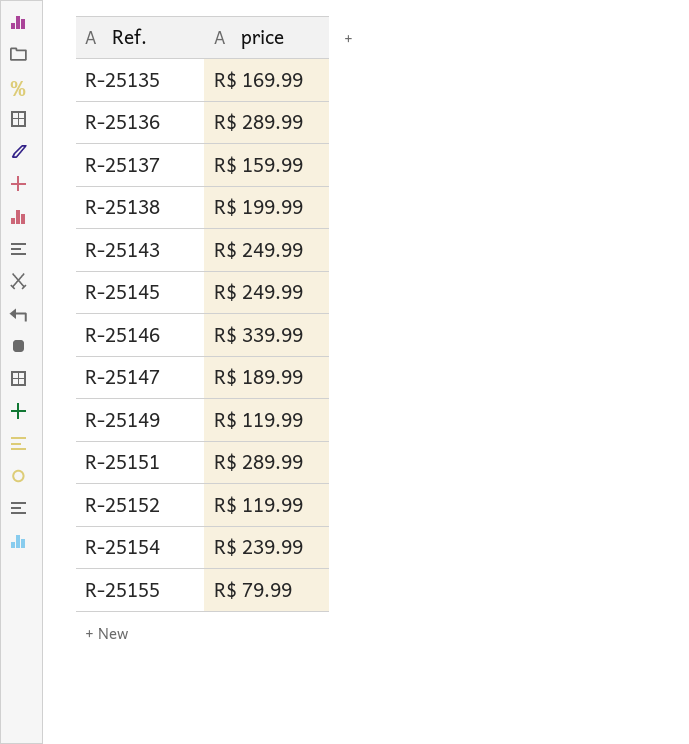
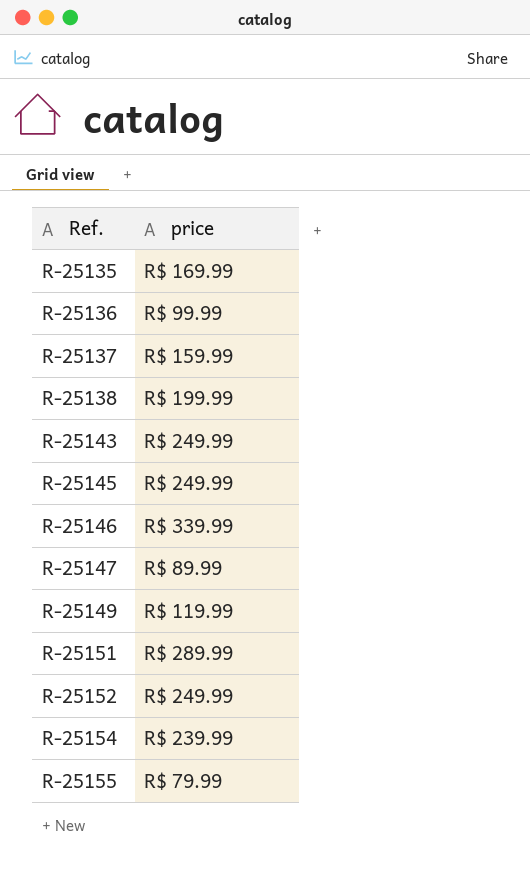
R-25136 | price: R$ 289.99 -> R$ 99.99
R-25147 | price: R$ 189.99 -> R$ 89.99
R-25152 | price: R$ 119.99 -> R$ 249.99

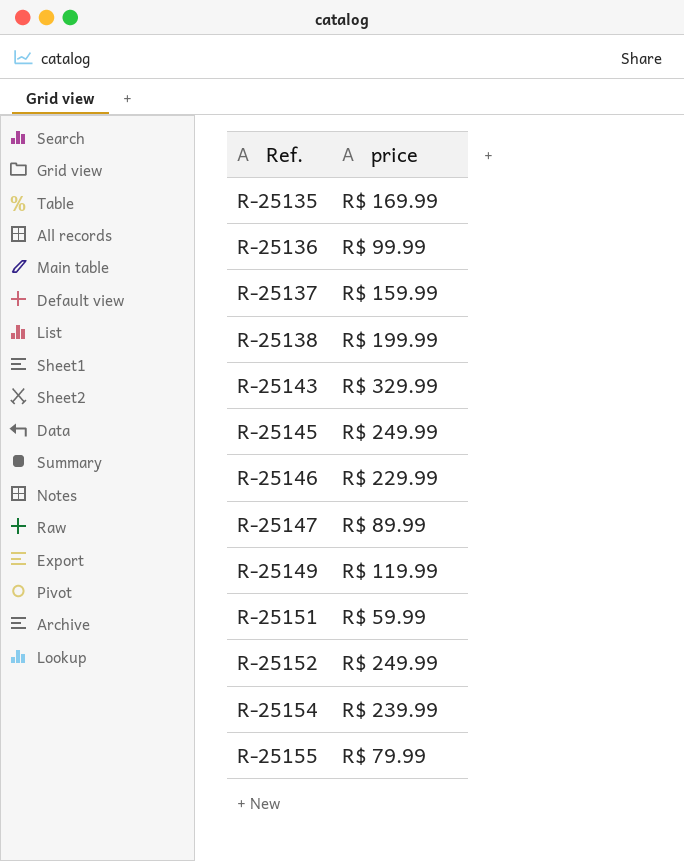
R-25143 | price: R$ 249.99 -> R$ 329.99
R-25146 | price: R$ 339.99 -> R$ 229.99
R-25151 | price: R$ 289.99 -> R$ 59.99

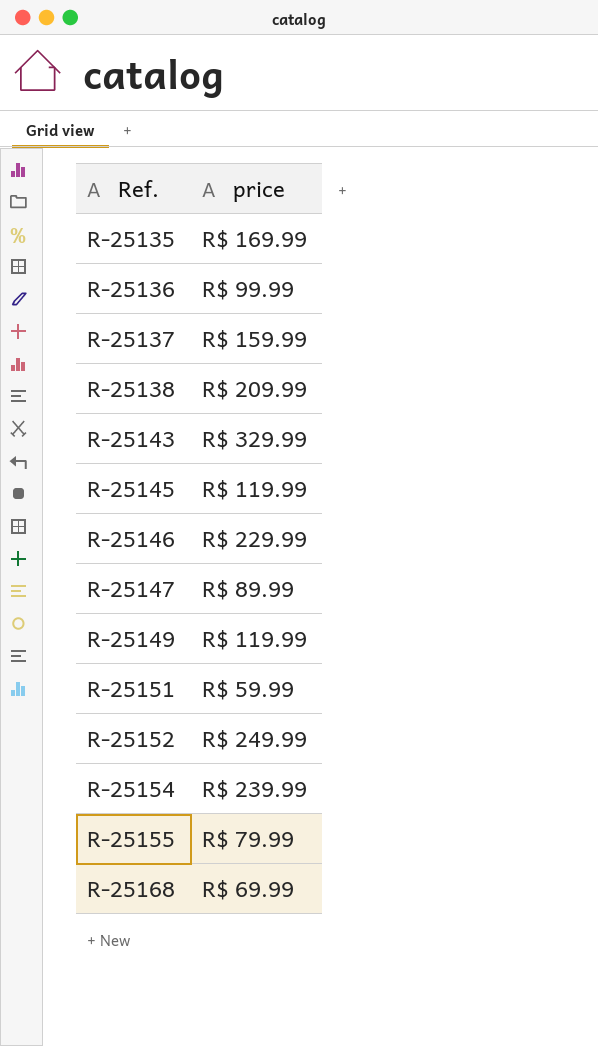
R-25138 | price: R$ 199.99 -> R$ 209.99
R-25145 | price: R$ 249.99 -> R$ 119.99
row R-25168: none -> R$ 69.99

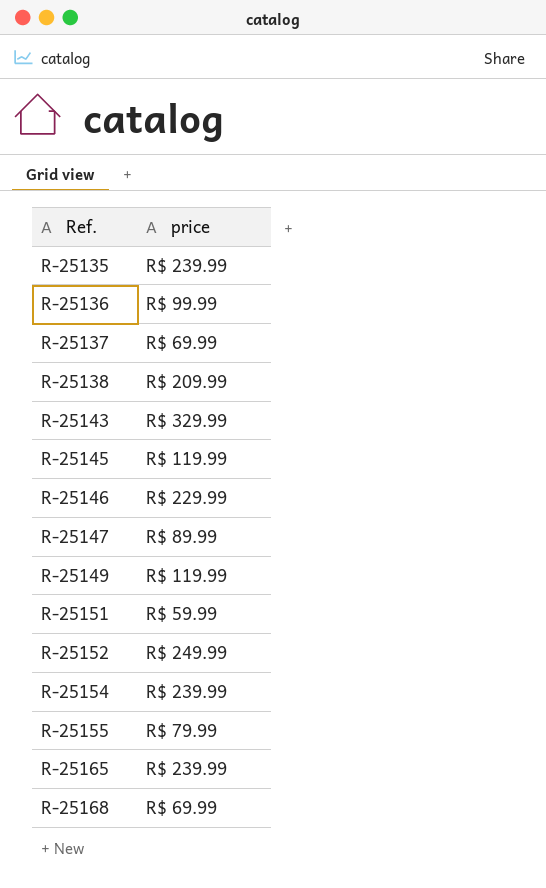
R-25135 | price: R$ 169.99 -> R$ 239.99
R-25137 | price: R$ 159.99 -> R$ 69.99
row R-25165: none -> R$ 239.99

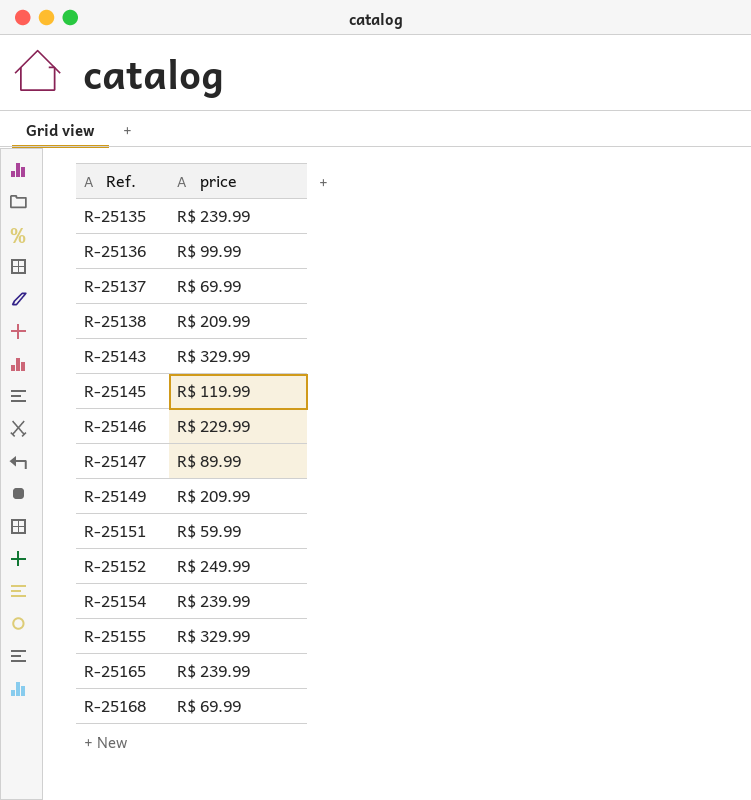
R-25149 | price: R$ 119.99 -> R$ 209.99
R-25155 | price: R$ 79.99 -> R$ 329.99

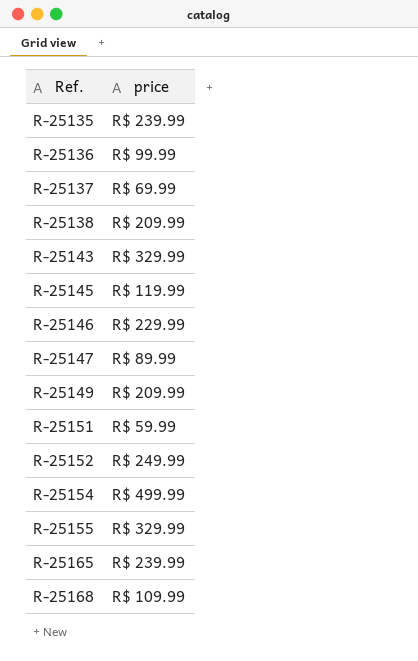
R-25154 | price: R$ 239.99 -> R$ 499.99
R-25168 | price: R$ 69.99 -> R$ 109.99

